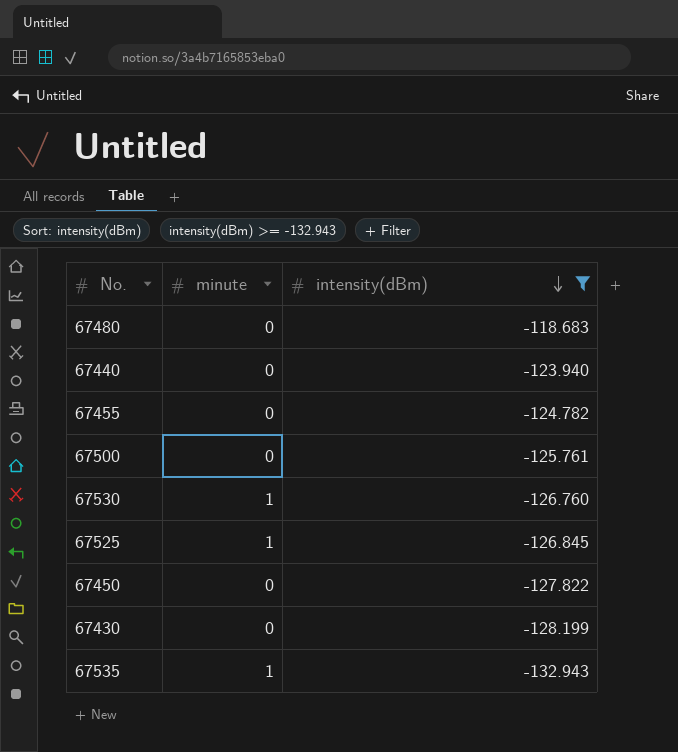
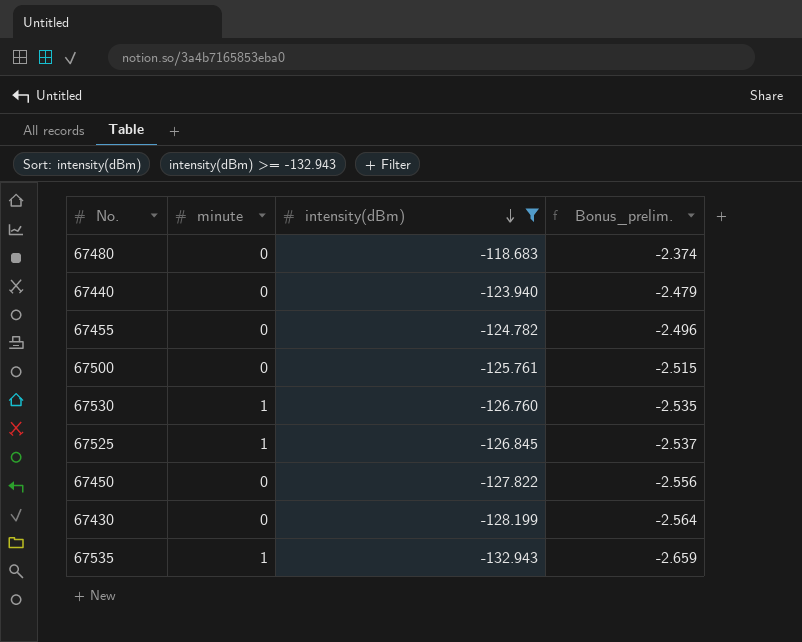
column Bonus_prelim. | formula: none -> [intensity(dBm)] * 0.02

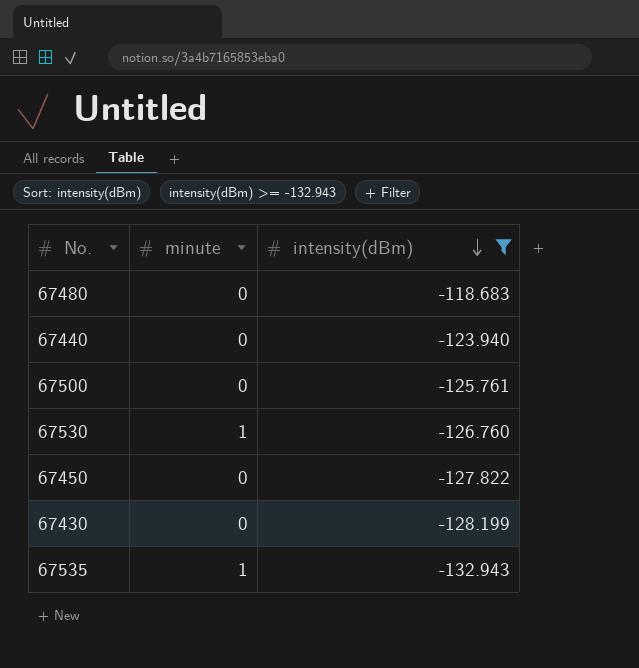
column Bonus_prelim. | formula: [intensity(dBm)] * 0.02 -> none
row 67455: 0 | -124.782 | -2.496 -> none
row 67525: 1 | -126.845 | -2.537 -> none

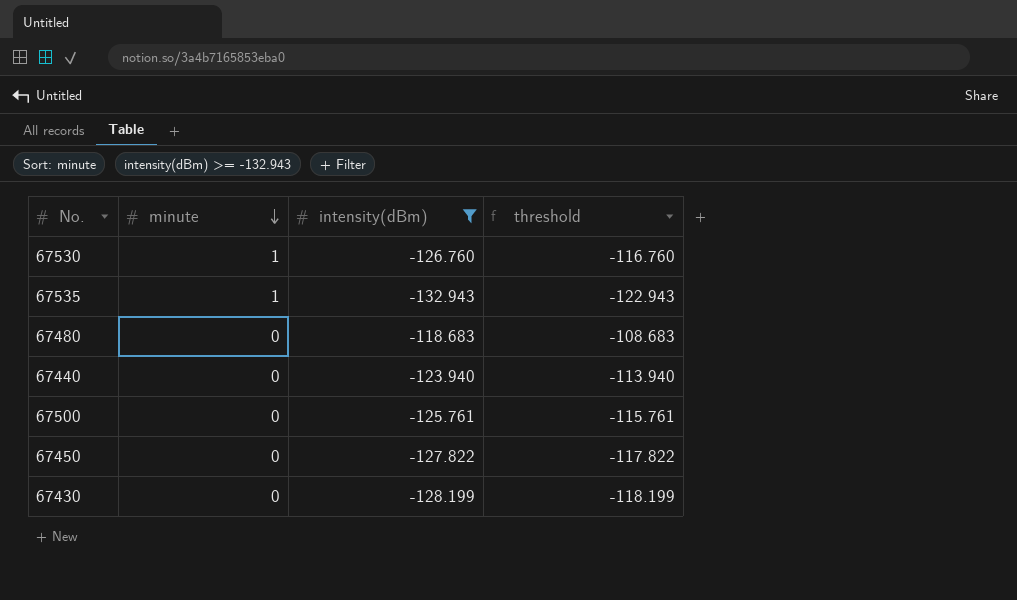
row order: intensity(dBm) descending -> minute descending
column threshold | formula: none -> [intensity(dBm)] + 10

